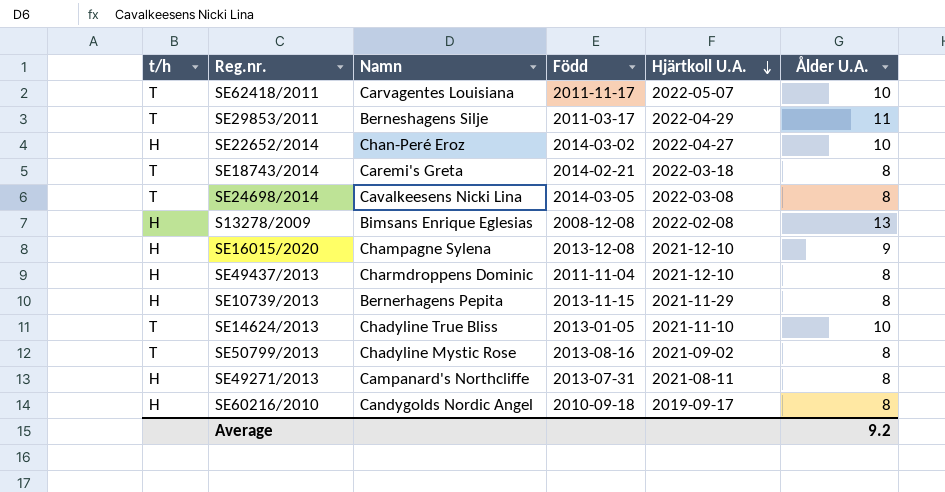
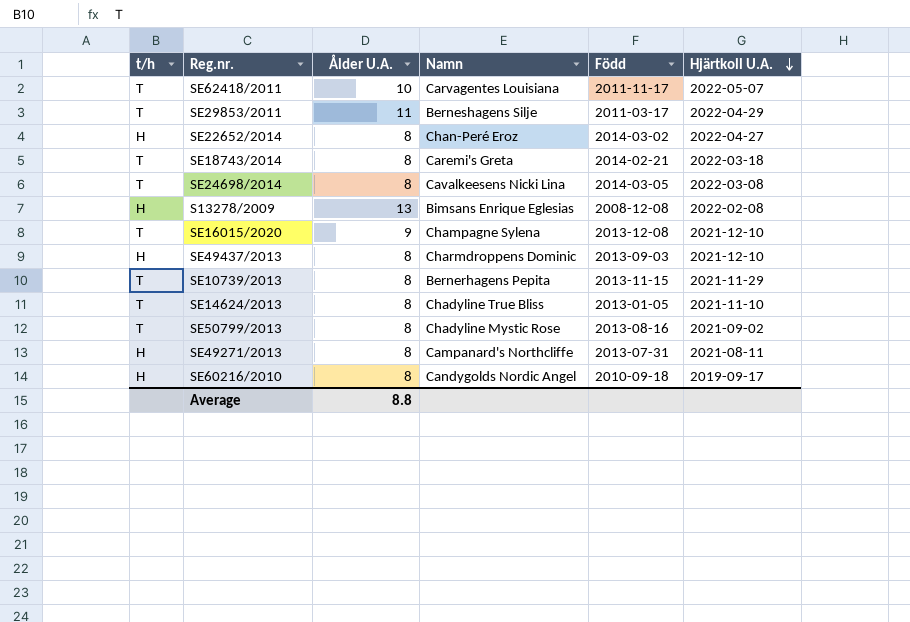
column Ålder U.A. | position: 6 -> 3
SE22652/2014 | Ålder U.A.: 10 -> 8
SE16015/2020 | t/h: H -> T
SE49437/2013 | Född: 2011-11-04 -> 2013-09-03
SE10739/2013 | t/h: H -> T
SE14624/2013 | Ålder U.A.: 10 -> 8
Average | Ålder U.A.: 9.2 -> 8.8

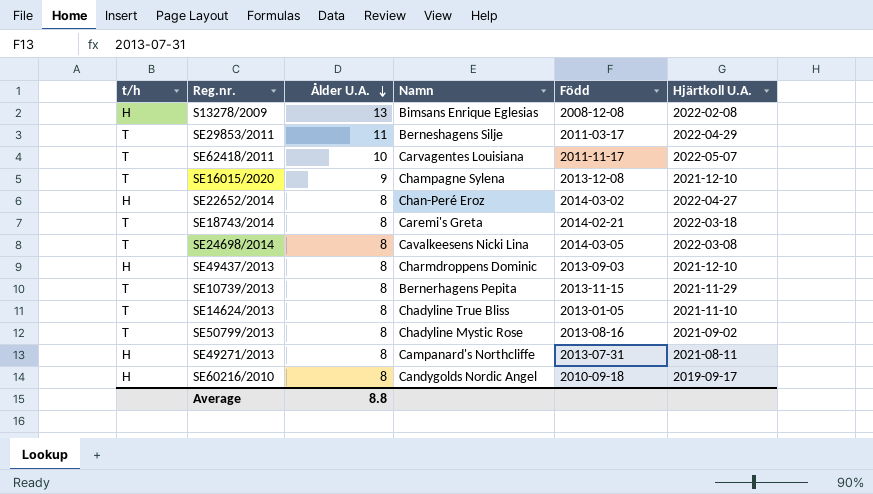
row order: Hjärtkoll U.A. descending -> Ålder U.A. descending

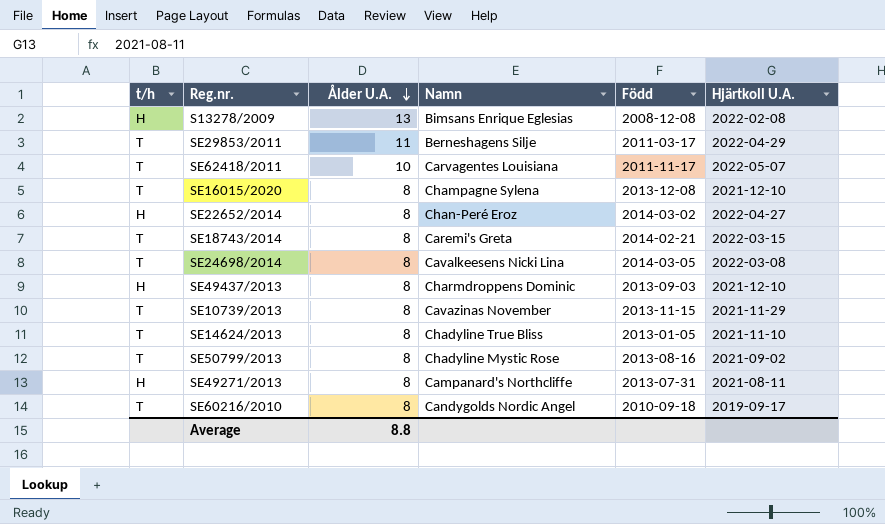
SE16015/2020 | Ålder U.A.: 9 -> 8
SE18743/2014 | Hjärtkoll U.A.: 2022-03-18 -> 2022-03-15
SE10739/2013 | Namn: Bernerhagens Pepita -> Cavazinas November
SE60216/2010 | t/h: H -> T

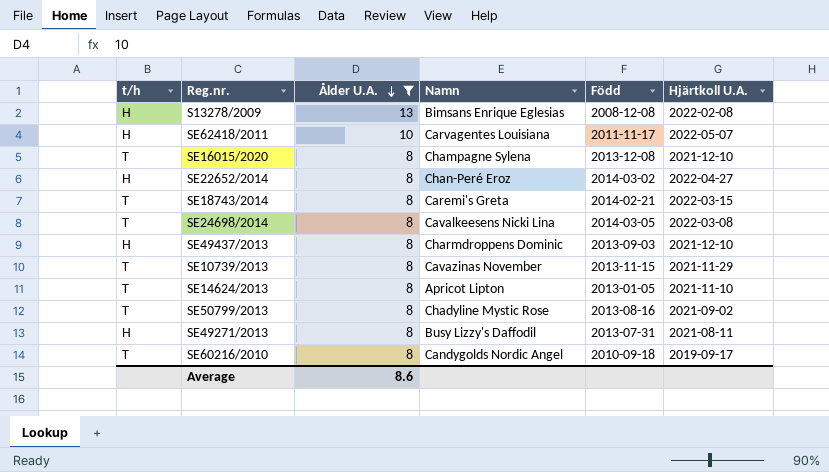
filter: none -> Ålder U.A. != 11
SE62418/2011 | t/h: T -> H
SE14624/2013 | Namn: Chadyline True Bliss -> Apricot Lipton
SE49271/2013 | Namn: Campanard's Northcliffe -> Busy Lizzy's Daffodil
Average | Ålder U.A.: 8.8 -> 8.6

